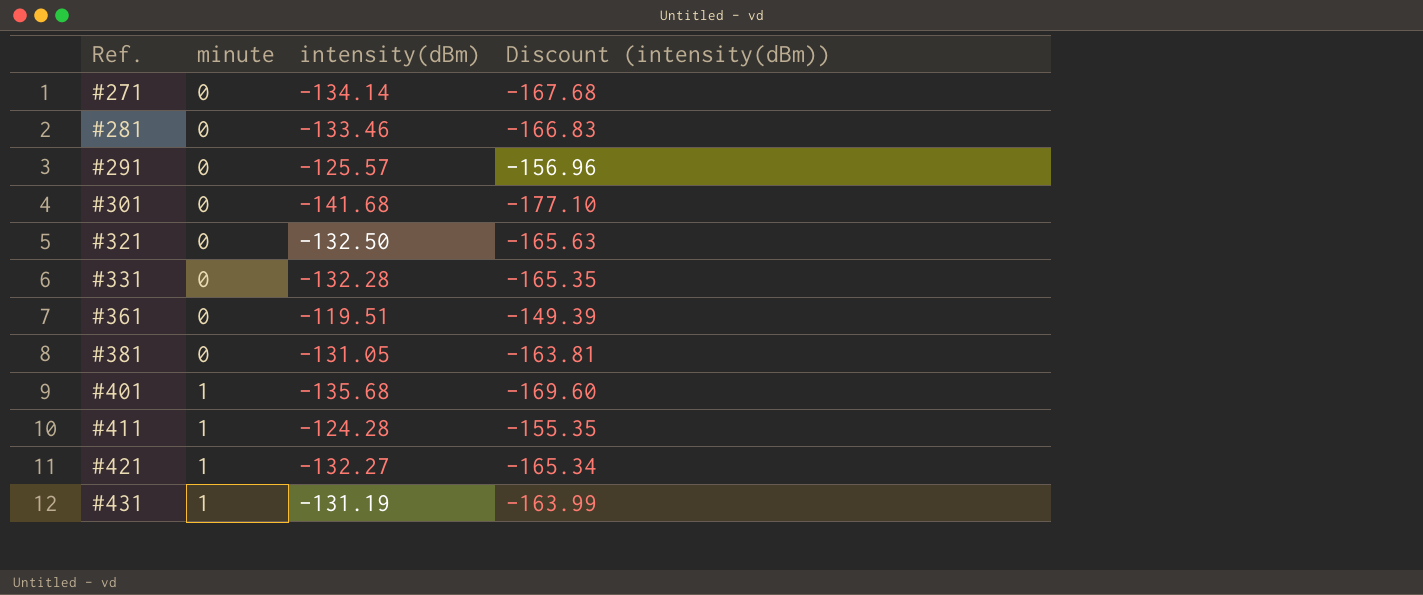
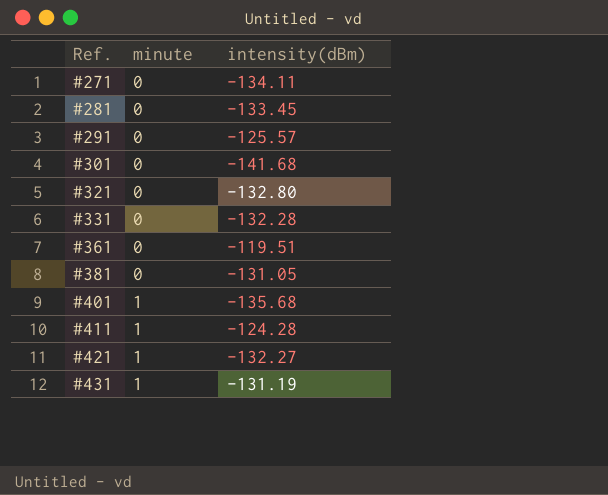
column Discount (intensity(dBm)) | formula: [intensity(dBm)] * 1.25 -> none
#271 | intensity(dBm): -134.14 -> -134.11
#281 | intensity(dBm): -133.46 -> -133.45
#321 | intensity(dBm): -132.50 -> -132.80

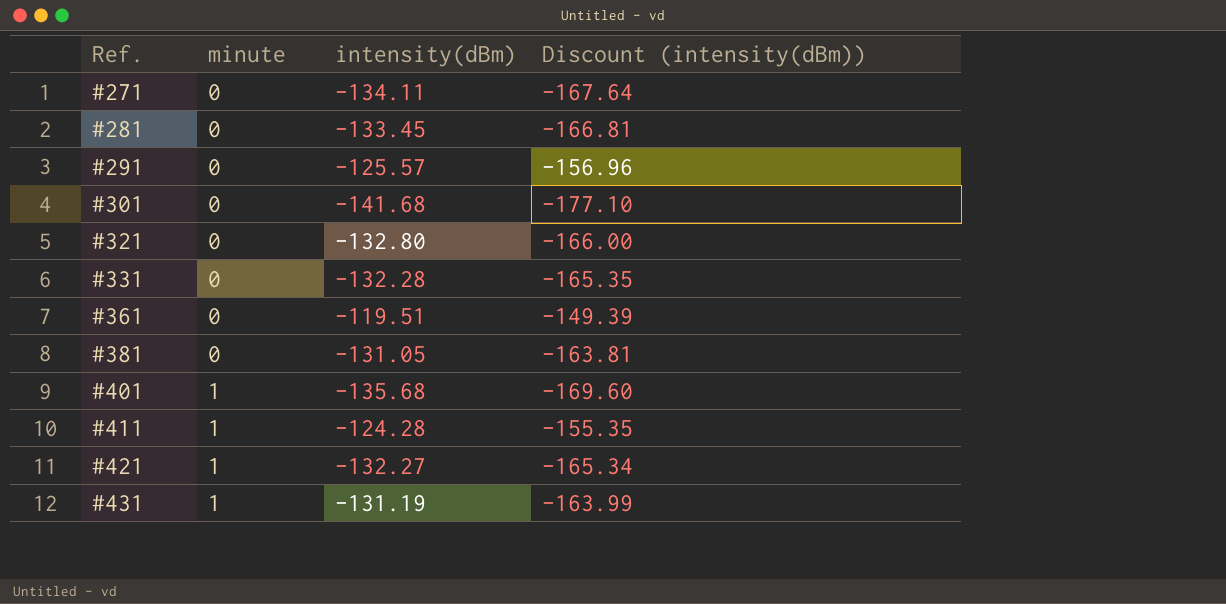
column Discount (intensity(dBm)) | formula: none -> [intensity(dBm)] * 1.25

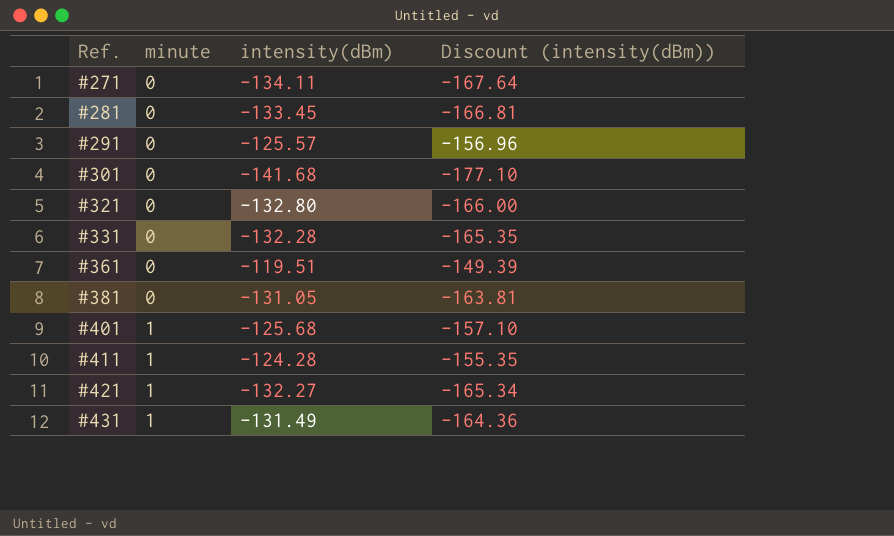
#401 | intensity(dBm): -135.68 -> -125.68
#401 | Discount (intensity(dBm)): -169.60 -> -157.10
#431 | intensity(dBm): -131.19 -> -131.49
#431 | Discount (intensity(dBm)): -163.99 -> -164.36

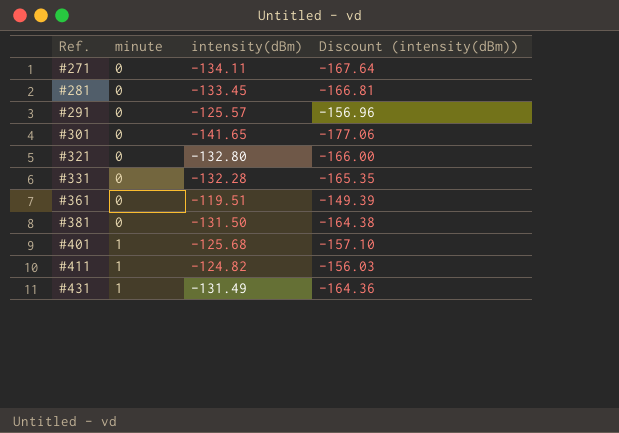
row #421: 1 | -132.27 | -165.34 -> none
#301 | intensity(dBm): -141.68 -> -141.65
#301 | Discount (intensity(dBm)): -177.10 -> -177.06
#381 | intensity(dBm): -131.05 -> -131.50
#381 | Discount (intensity(dBm)): -163.81 -> -164.38
#411 | intensity(dBm): -124.28 -> -124.82
#411 | Discount (intensity(dBm)): -155.35 -> -156.03

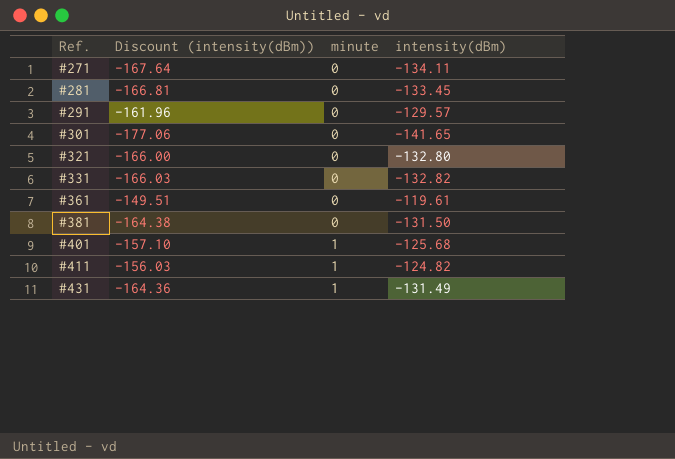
column Discount (intensity(dBm)) | position: 4 -> 2
#291 | Discount (intensity(dBm)): -156.96 -> -161.96
#291 | intensity(dBm): -125.57 -> -129.57
#331 | Discount (intensity(dBm)): -165.35 -> -166.03
#331 | intensity(dBm): -132.28 -> -132.82
#361 | Discount (intensity(dBm)): -149.39 -> -149.51
#361 | intensity(dBm): -119.51 -> -119.61

